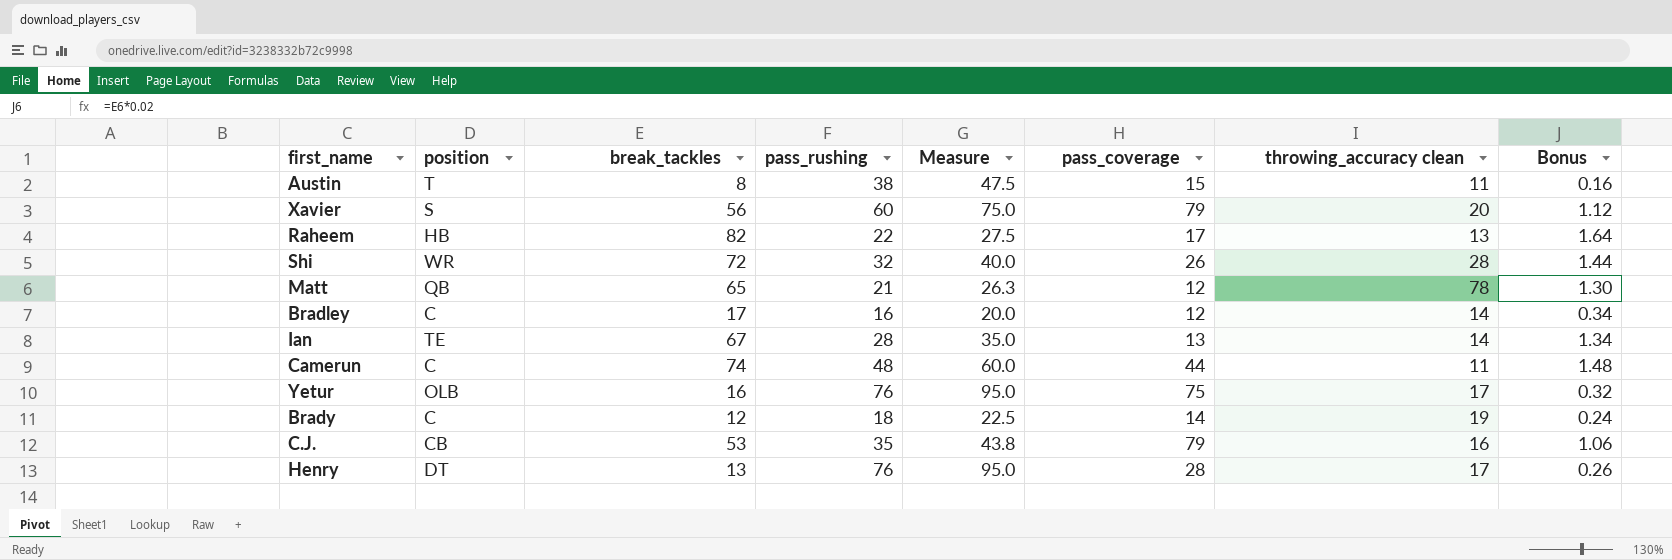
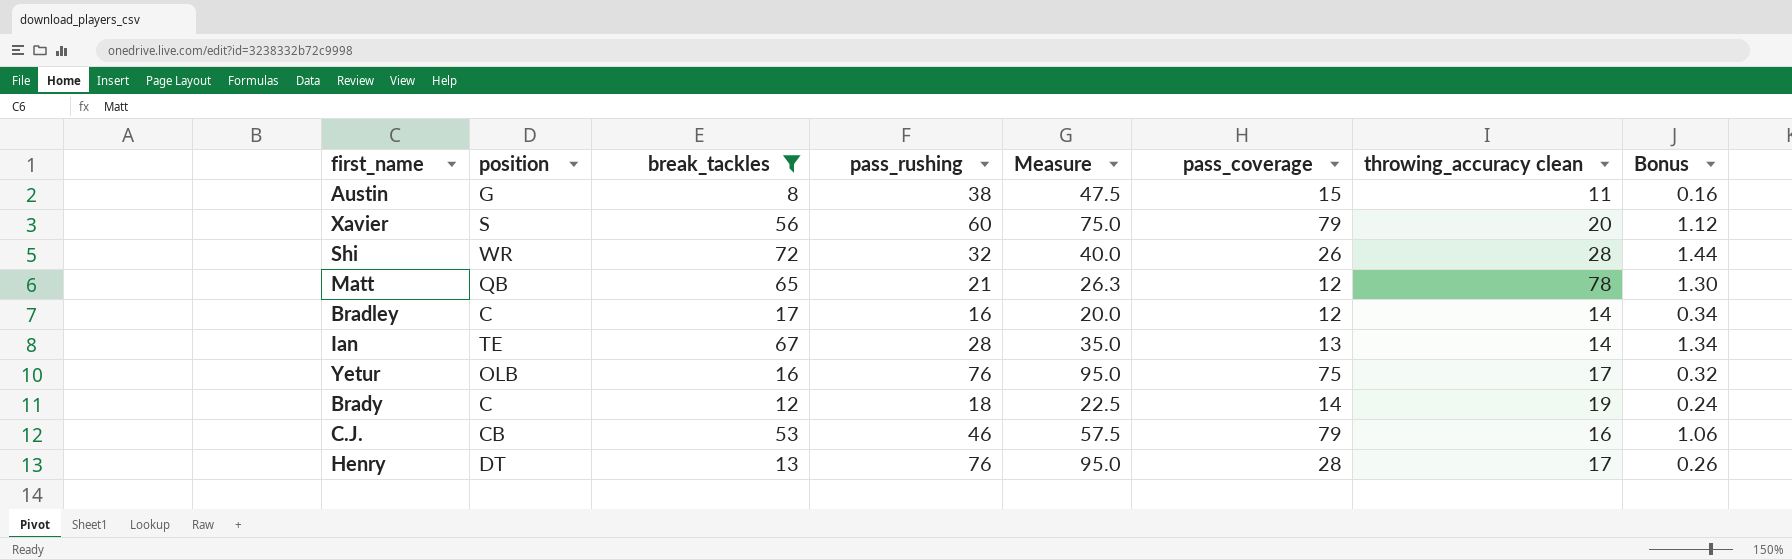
filter: none -> break_tackles <= 72
Austin | position: T -> G
C.J. | pass_rushing: 35 -> 46
C.J. | Measure: 43.8 -> 57.5

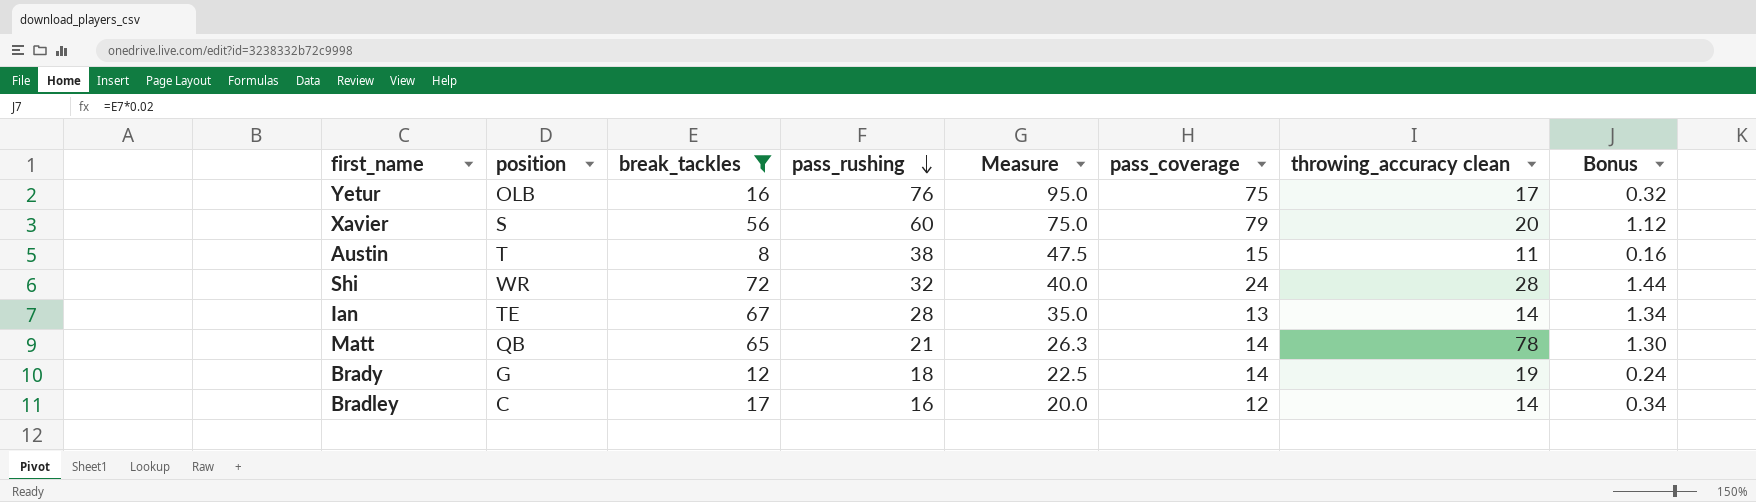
row order: none -> pass_rushing descending
row C.J.: CB | 53 | 46 | 57.5 | 79 | 16 | 1.06 -> none
row Henry: DT | 13 | 76 | 95.0 | 28 | 17 | 0.26 -> none
Austin | position: G -> T
Shi | pass_coverage: 26 -> 24
Matt | pass_coverage: 12 -> 14
Brady | position: C -> G

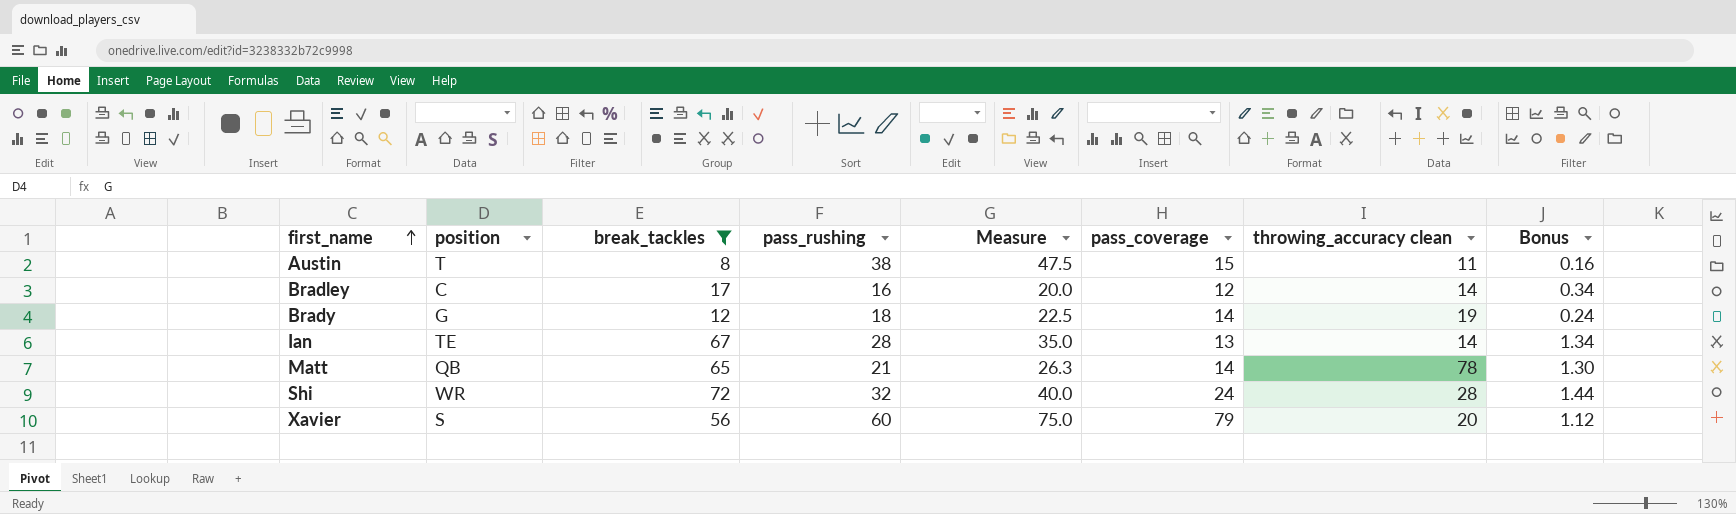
row order: pass_rushing descending -> first_name ascending
row Yetur: OLB | 16 | 76 | 95.0 | 75 | 17 | 0.32 -> none

